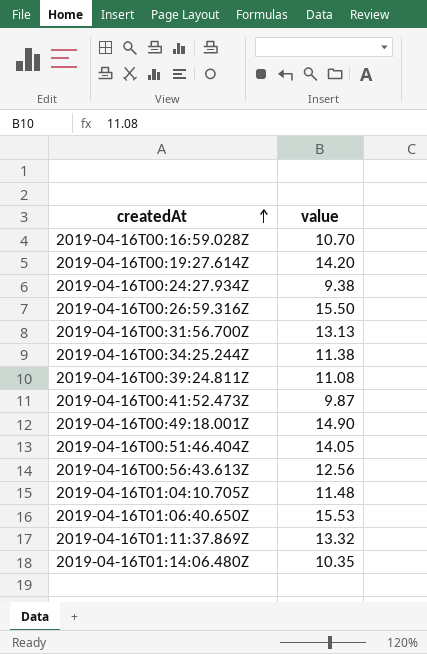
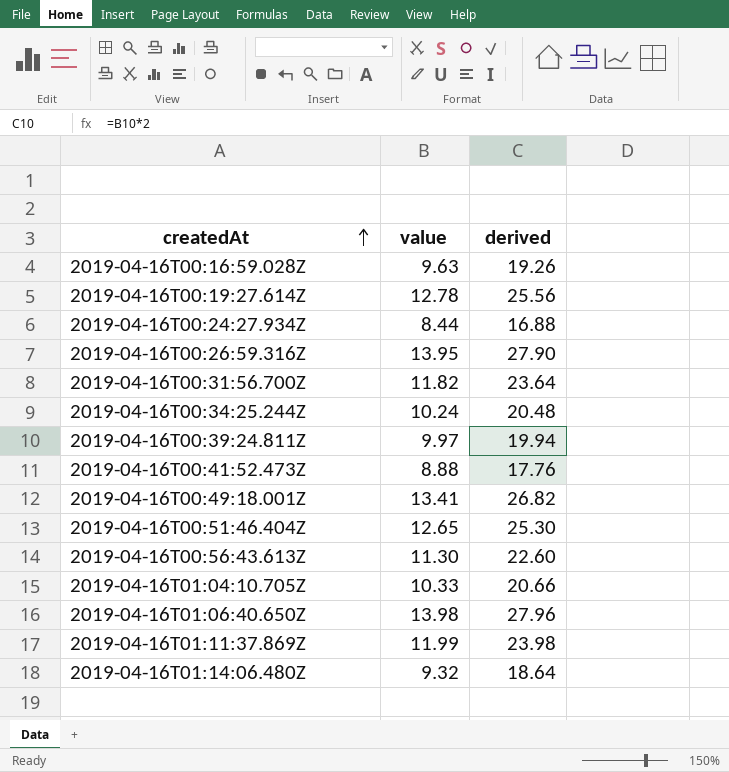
column derived | formula: none -> [value] * 2
2019-04-16T00:16:59.028Z | value: 10.70 -> 9.63
2019-04-16T00:19:27.614Z | value: 14.20 -> 12.78
2019-04-16T00:24:27.934Z | value: 9.38 -> 8.44
2019-04-16T00:26:59.316Z | value: 15.50 -> 13.95
2019-04-16T00:31:56.700Z | value: 13.13 -> 11.82
2019-04-16T00:34:25.244Z | value: 11.38 -> 10.24
2019-04-16T00:39:24.811Z | value: 11.08 -> 9.97
2019-04-16T00:41:52.473Z | value: 9.87 -> 8.88
2019-04-16T00:49:18.001Z | value: 14.90 -> 13.41
2019-04-16T00:51:46.404Z | value: 14.05 -> 12.65
2019-04-16T00:56:43.613Z | value: 12.56 -> 11.30
2019-04-16T01:04:10.705Z | value: 11.48 -> 10.33
2019-04-16T01:06:40.650Z | value: 15.53 -> 13.98
2019-04-16T01:11:37.869Z | value: 13.32 -> 11.99
2019-04-16T01:14:06.480Z | value: 10.35 -> 9.32

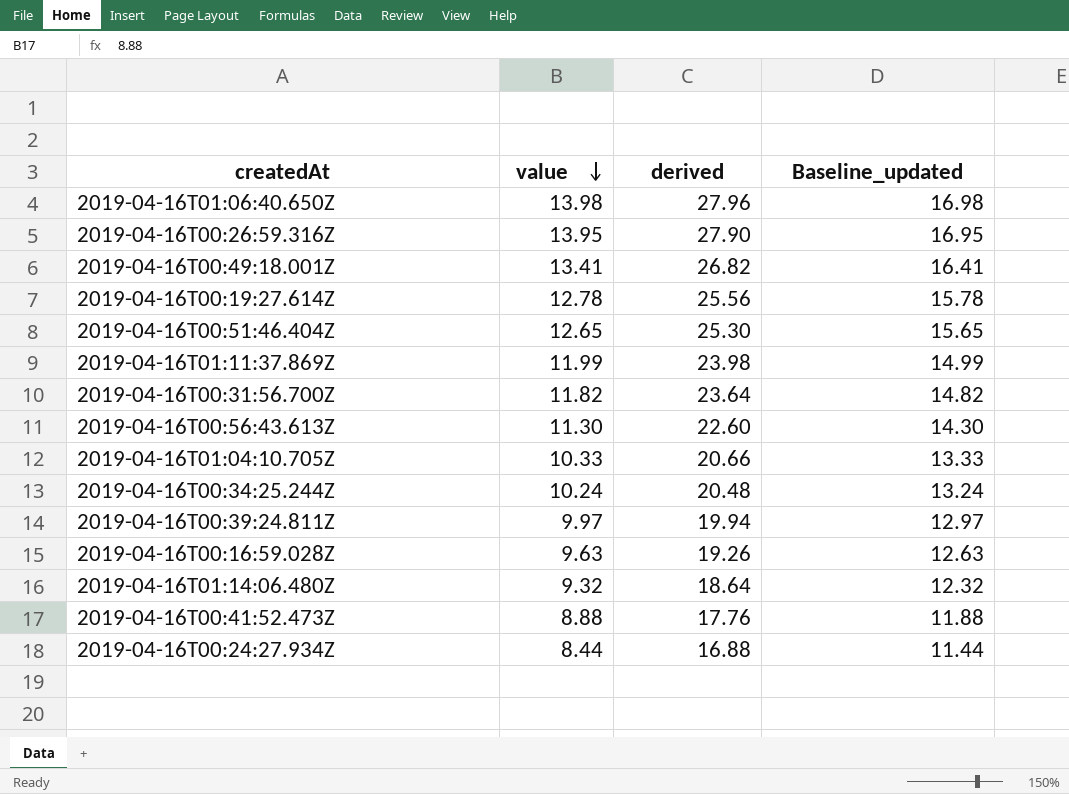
row order: createdAt ascending -> value descending
column Baseline_updated | formula: none -> [value] + 3

